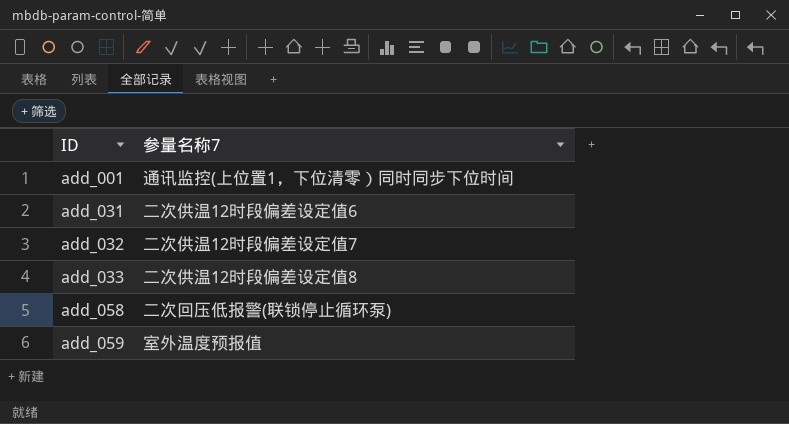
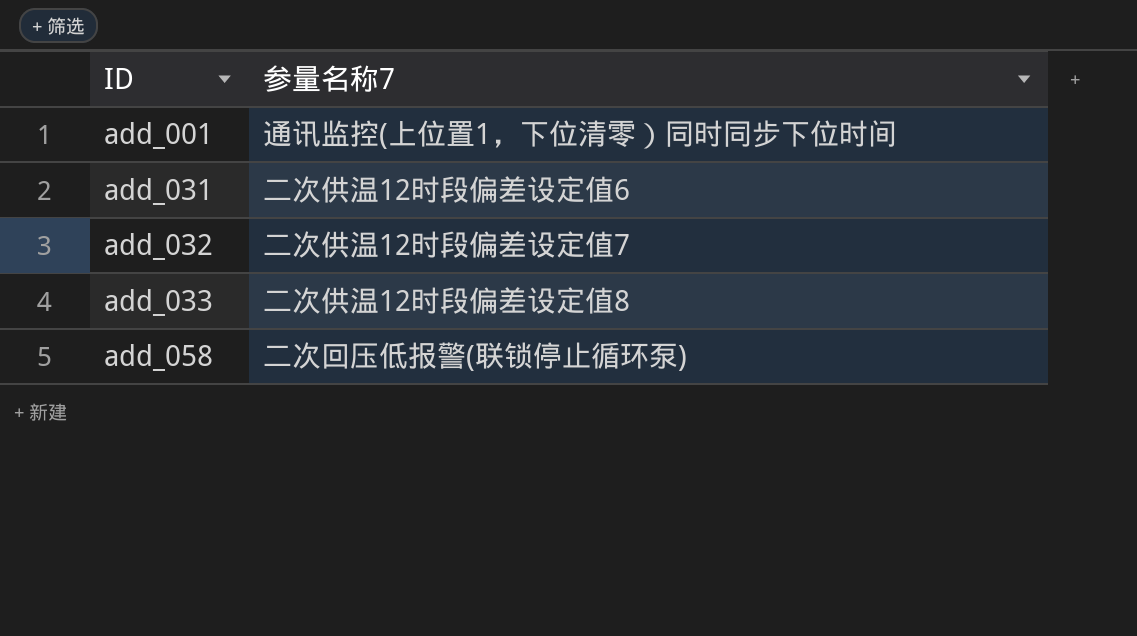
row add_059: 室外温度预报值 -> none

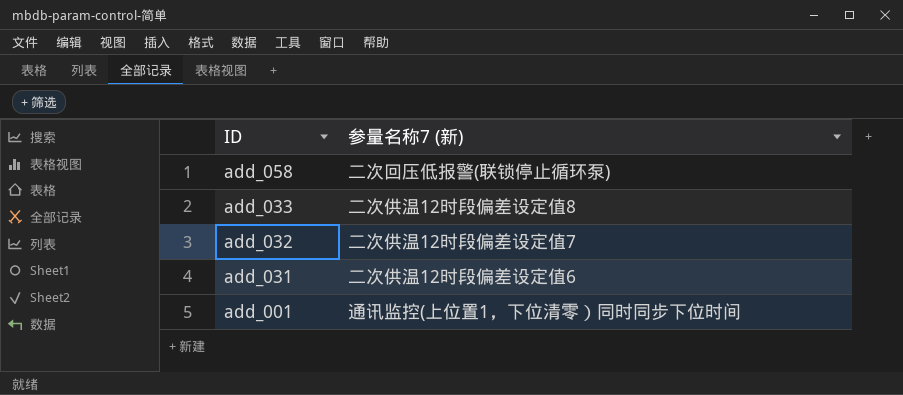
row order: ID ascending -> ID descending
column name: 参量名称7 -> 参量名称7 (新)

